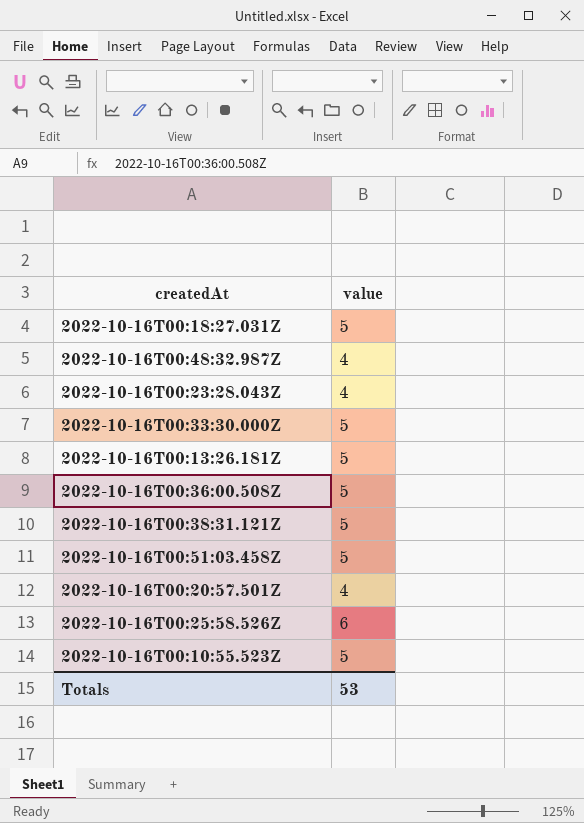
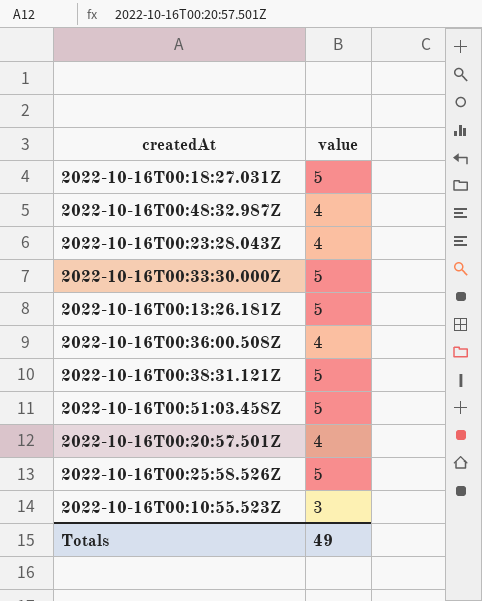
2022-10-16T00:36:00.508Z | value: 5 -> 4
2022-10-16T00:25:58.526Z | value: 6 -> 5
2022-10-16T00:10:55.523Z | value: 5 -> 3
Totals | value: 53 -> 49

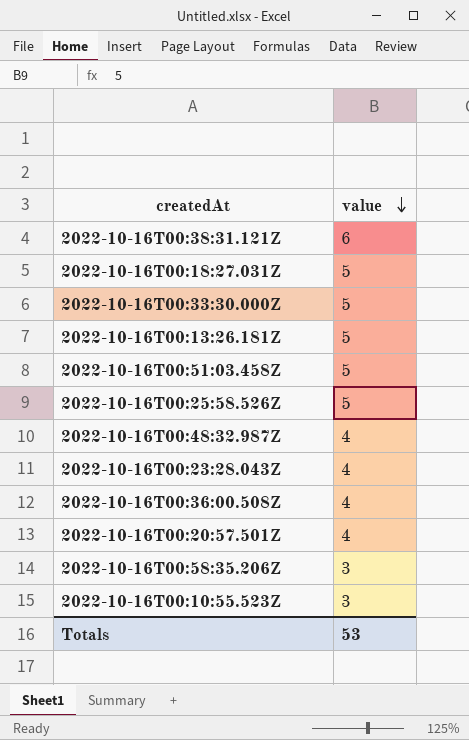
row order: none -> value descending
2022-10-16T00:38:31.121Z | value: 5 -> 6
row 2022-10-16T00:58:35.206Z: none -> 3
Totals | value: 49 -> 53

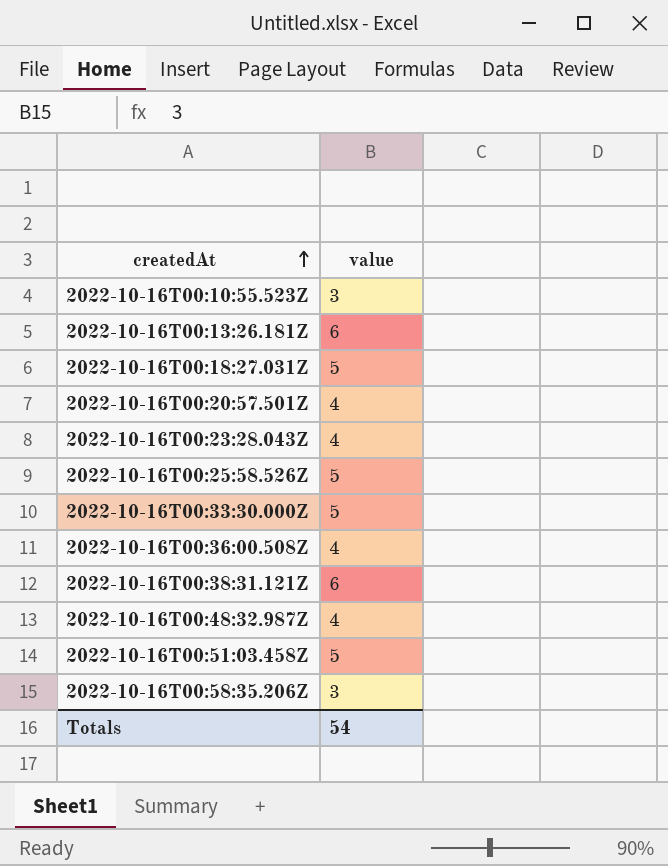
row order: value descending -> createdAt ascending
2022-10-16T00:13:26.181Z | value: 5 -> 6
Totals | value: 53 -> 54

